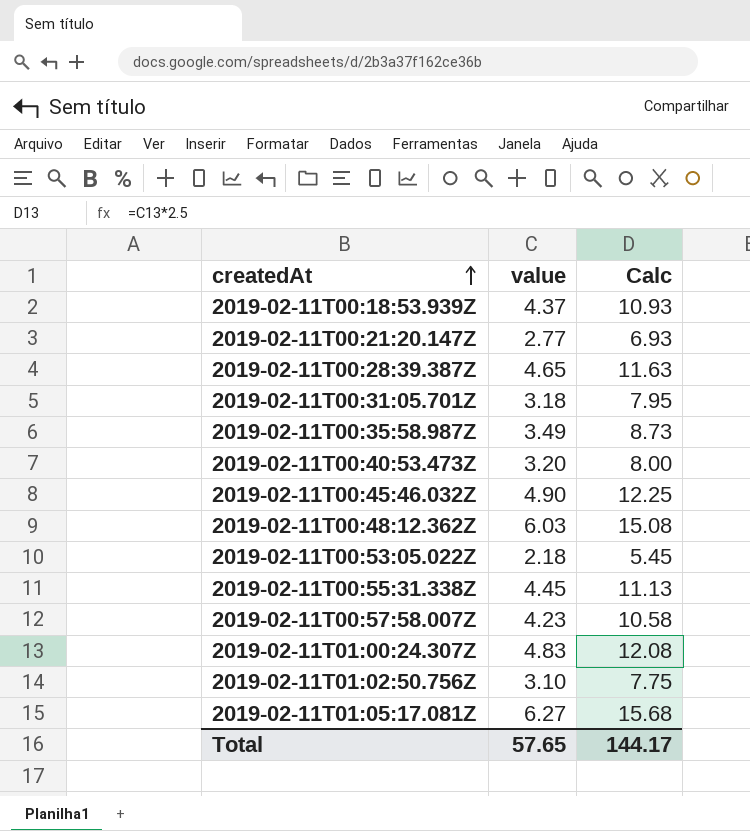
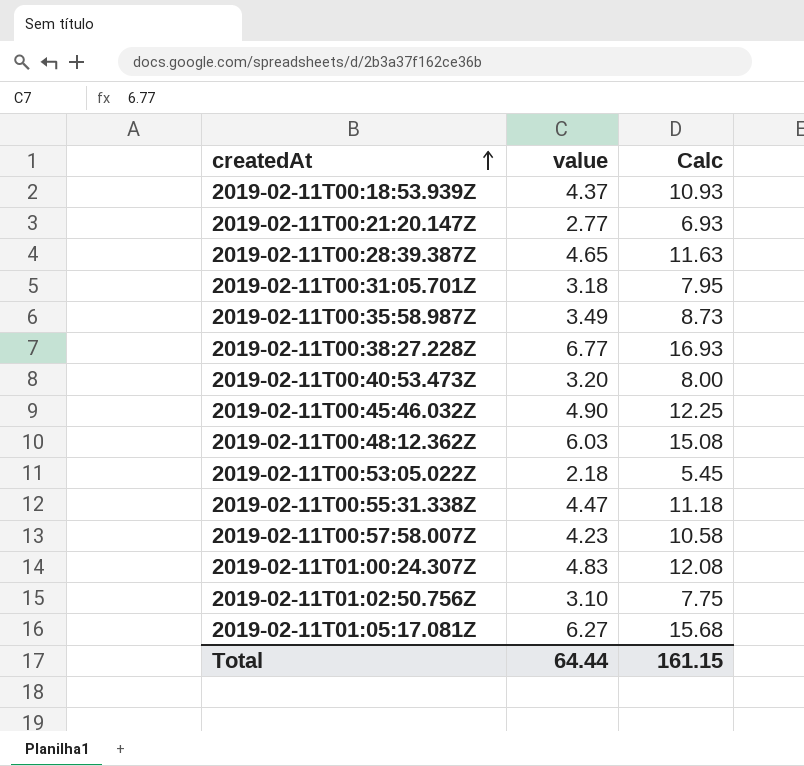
row 2019-02-11T00:38:27.228Z: none -> 6.77 | 16.93
2019-02-11T00:55:31.338Z | value: 4.45 -> 4.47
2019-02-11T00:55:31.338Z | Calc: 11.13 -> 11.18
Total | value: 57.65 -> 64.44
Total | Calc: 144.17 -> 161.15

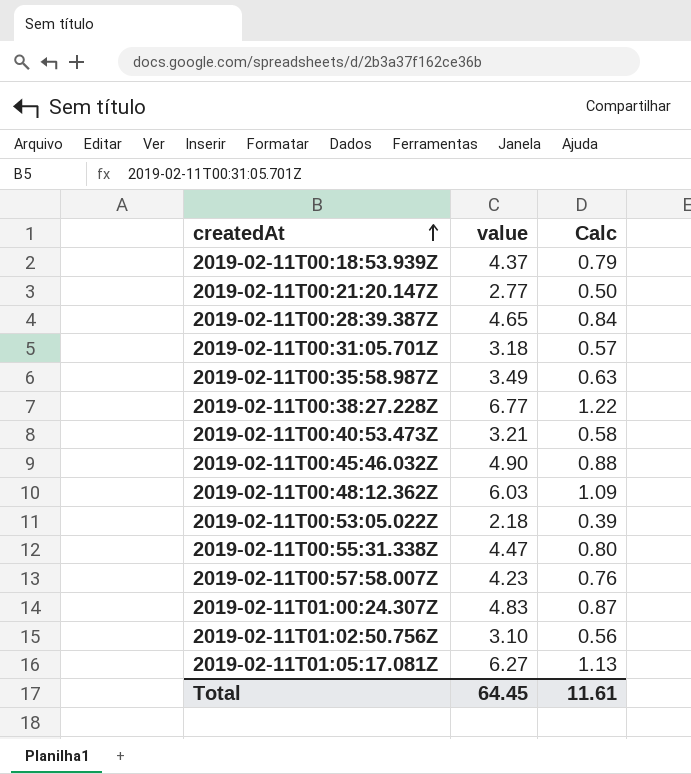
column Calc | formula: [value] * 2.5 -> [value] * 0.18
2019-02-11T00:40:53.473Z | value: 3.20 -> 3.21
Total | value: 64.44 -> 64.45
Total | Calc: 161.15 -> 11.61

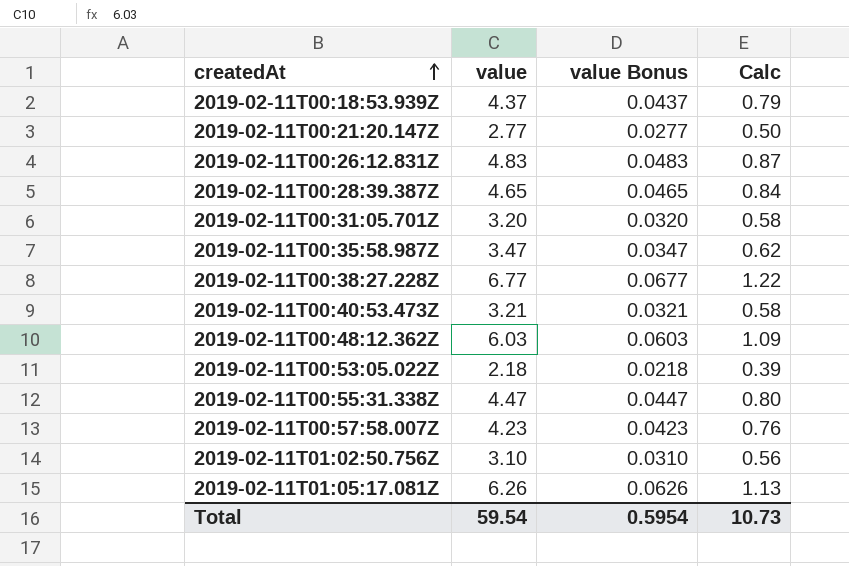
column value Bonus | formula: none -> [value] * 0.01
row 2019-02-11T00:45:46.032Z: 4.90 | 0.88 -> none
row 2019-02-11T01:00:24.307Z: 4.83 | 0.87 -> none
row 2019-02-11T00:26:12.831Z: none -> 4.83 | 0.0483 | 0.87
2019-02-11T00:31:05.701Z | value: 3.18 -> 3.20
2019-02-11T00:31:05.701Z | Calc: 0.57 -> 0.58
2019-02-11T00:35:58.987Z | value: 3.49 -> 3.47
2019-02-11T00:35:58.987Z | Calc: 0.63 -> 0.62
2019-02-11T01:05:17.081Z | value: 6.27 -> 6.26
Total | value: 64.45 -> 59.54
Total | Calc: 11.61 -> 10.73

